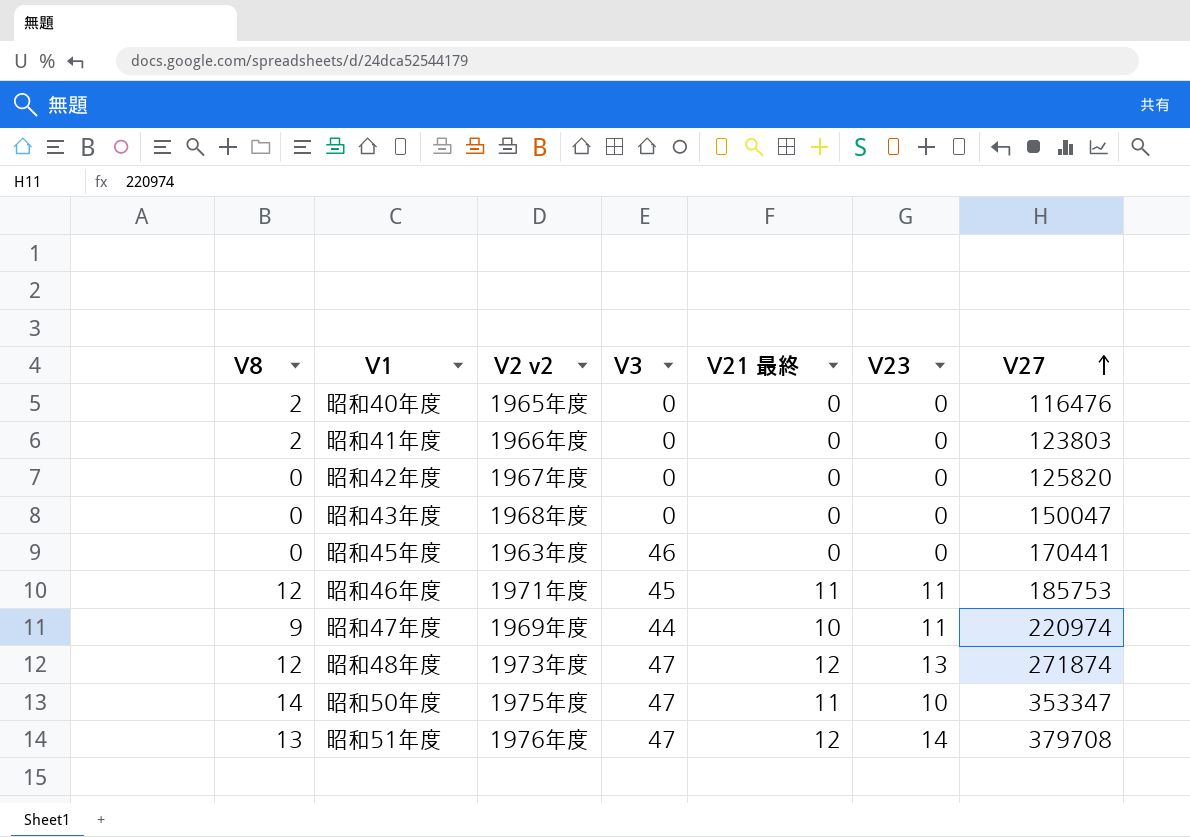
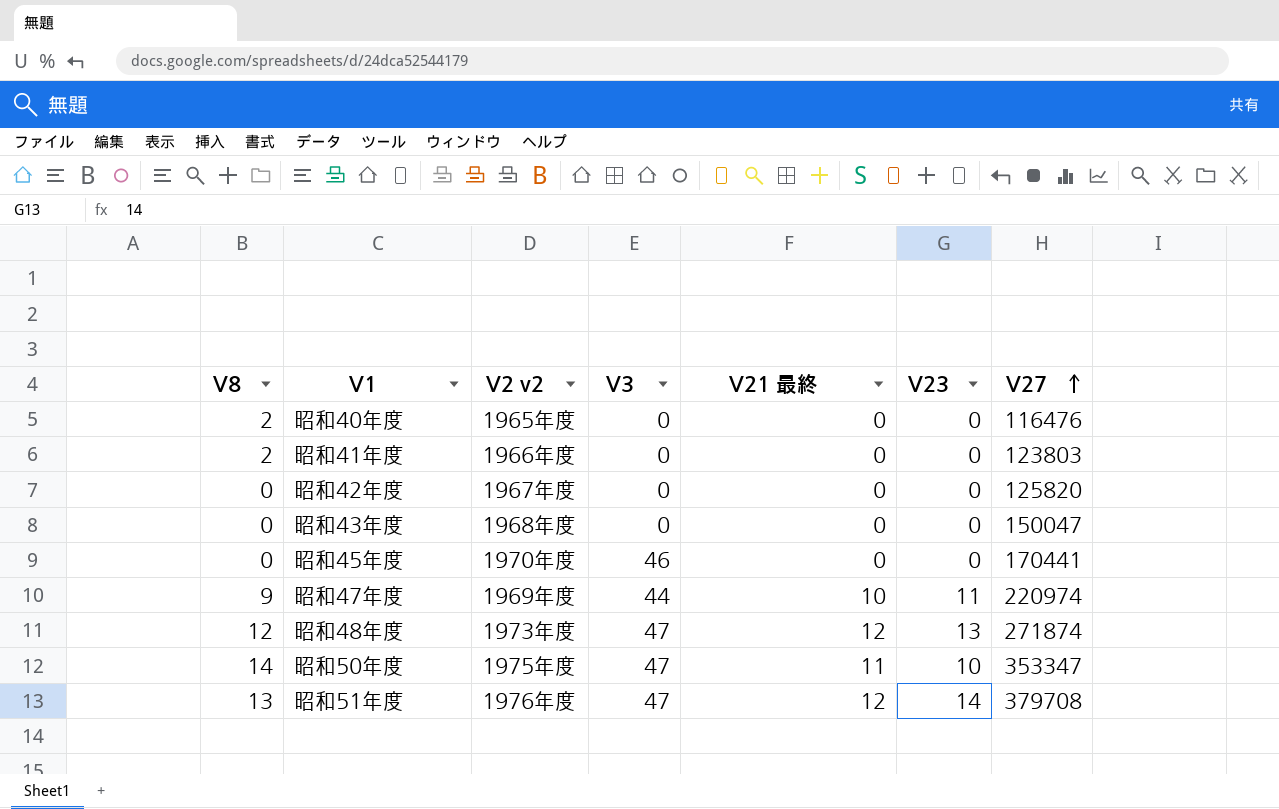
row 昭和46年度: 12 | 1971年度 | 45 | 11 | 11 | 185753 -> none
昭和45年度 | V2 v2: 1963年度 -> 1970年度

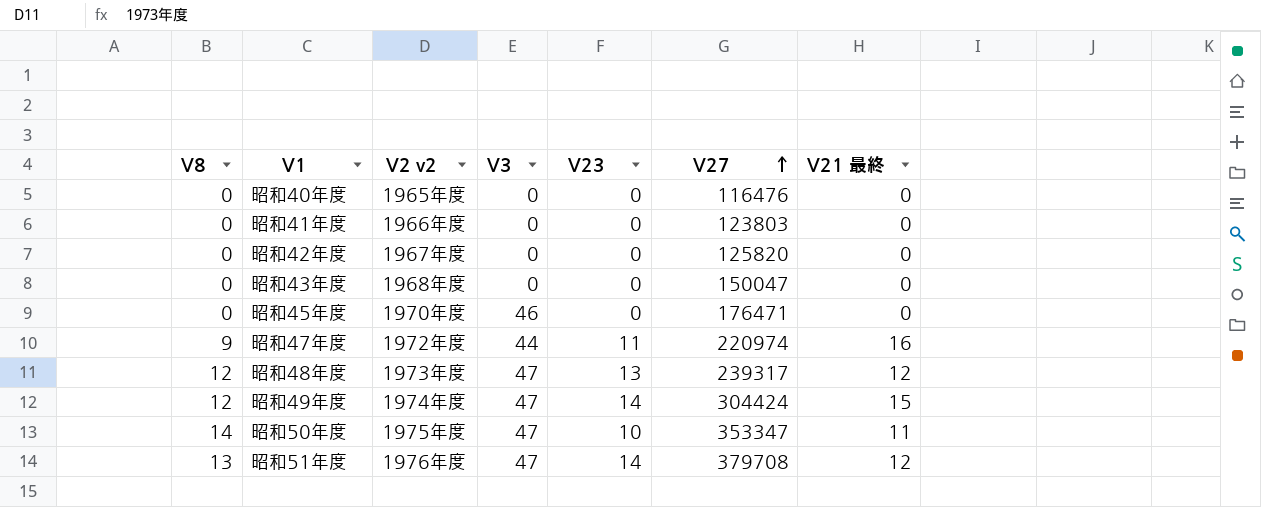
column V21 最終 | position: 5 -> 7
昭和40年度 | V8: 2 -> 0
昭和41年度 | V8: 2 -> 0
昭和45年度 | V27: 170441 -> 176471
昭和47年度 | V2 v2: 1969年度 -> 1972年度
昭和47年度 | V21 最終: 10 -> 16
昭和48年度 | V27: 271874 -> 239317
row 昭和49年度: none -> 12 | 1974年度 | 47 | 14 | 304424 | 15

